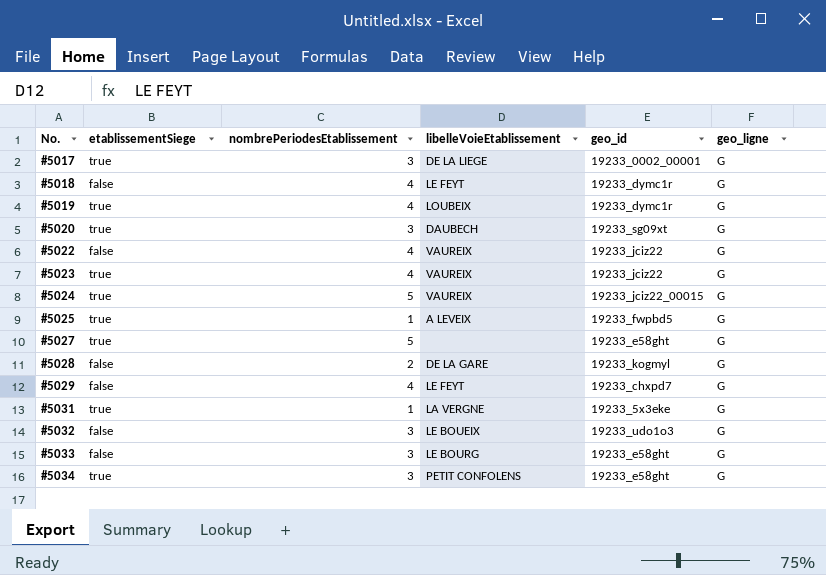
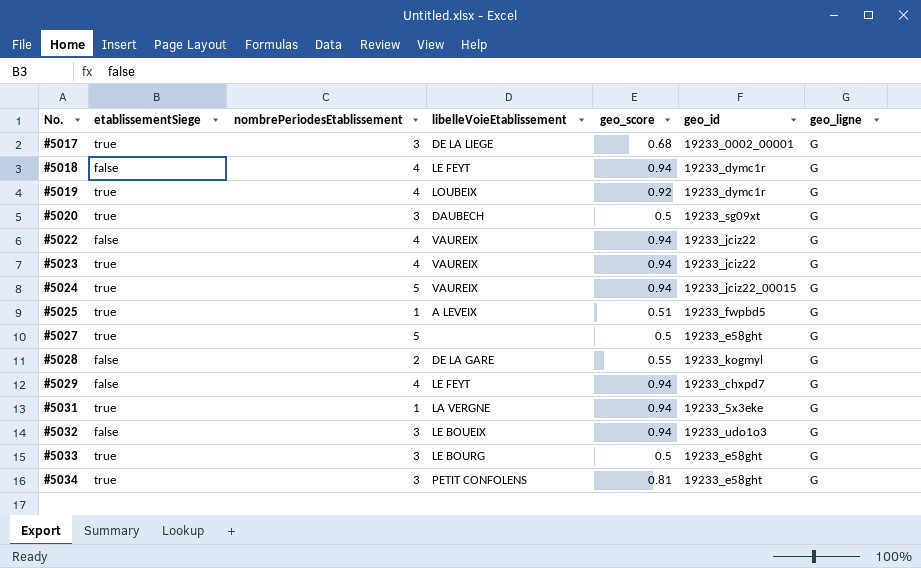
column geo_score | position: none -> 5
#5033 | etablissementSiege: false -> true

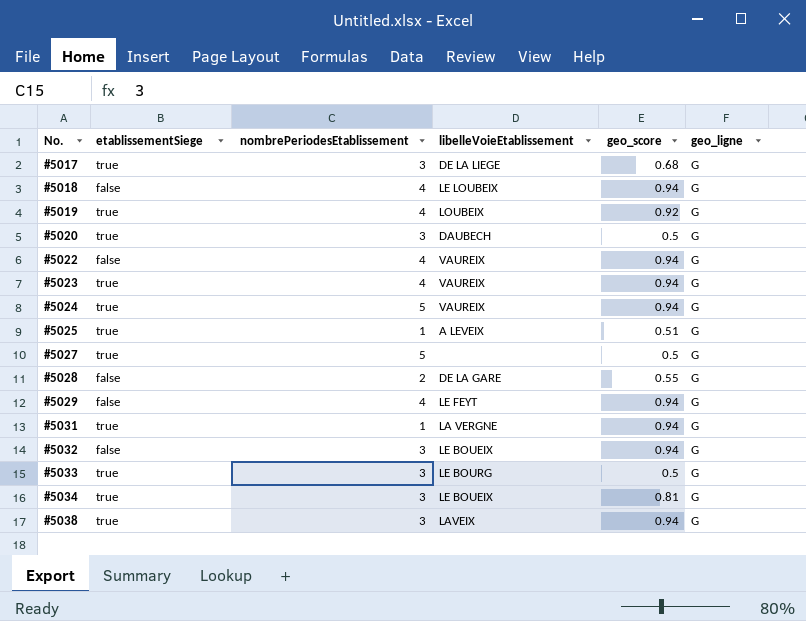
column geo_id | position: 6 -> none
#5018 | libelleVoieEtablissement: LE FEYT -> LE LOUBEIX
#5034 | libelleVoieEtablissement: PETIT CONFOLENS -> LE BOUEIX
row #5038: none -> true | 3 | LAVEIX | 0.94 | G

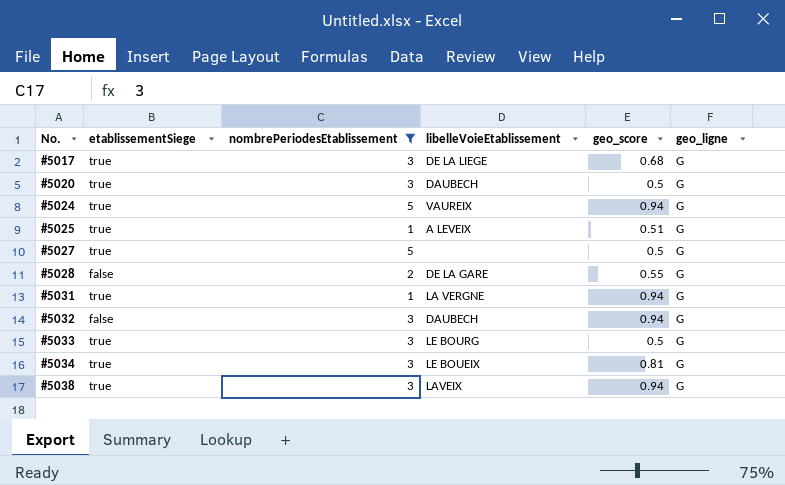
filter: none -> nombrePeriodesEtablissement != 4
#5032 | libelleVoieEtablissement: LE BOUEIX -> DAUBECH

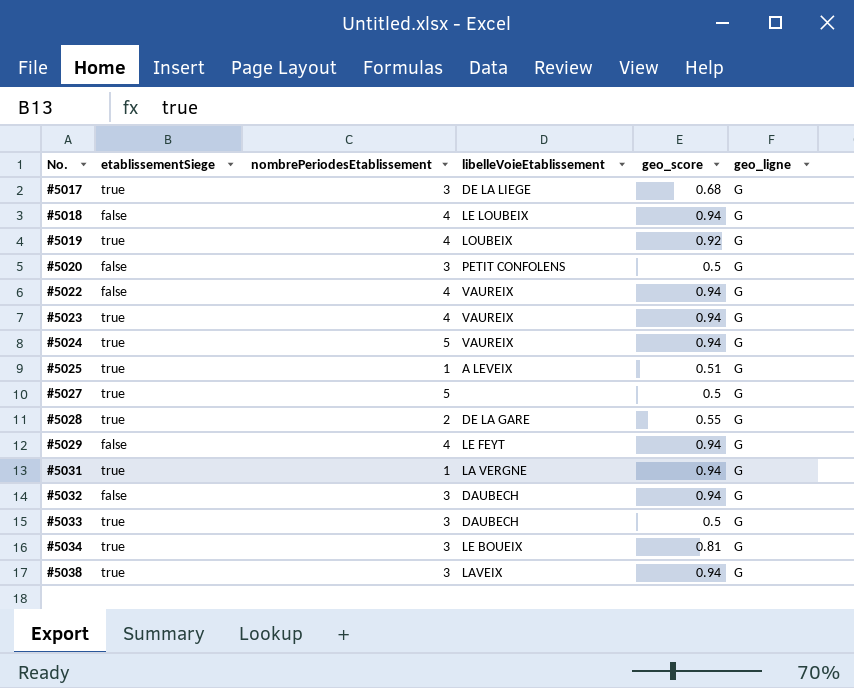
filter: nombrePeriodesEtablissement != 4 -> none
#5020 | etablissementSiege: true -> false
#5020 | libelleVoieEtablissement: DAUBECH -> PETIT CONFOLENS
#5028 | etablissementSiege: false -> true
#5033 | libelleVoieEtablissement: LE BOURG -> DAUBECH

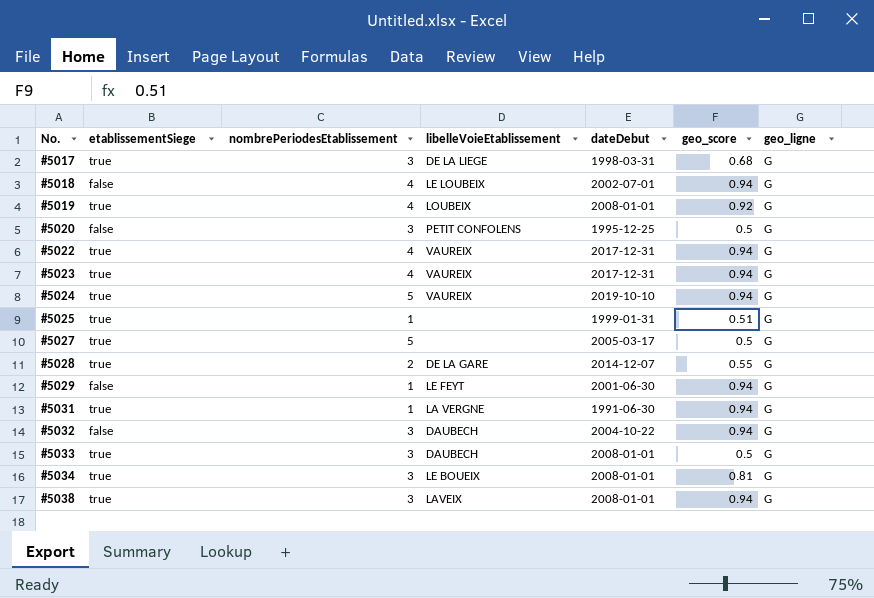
column dateDebut | position: none -> 5
#5022 | etablissementSiege: false -> true
#5025 | libelleVoieEtablissement: A LEVEIX -> none
#5029 | nombrePeriodesEtablissement: 4 -> 1

